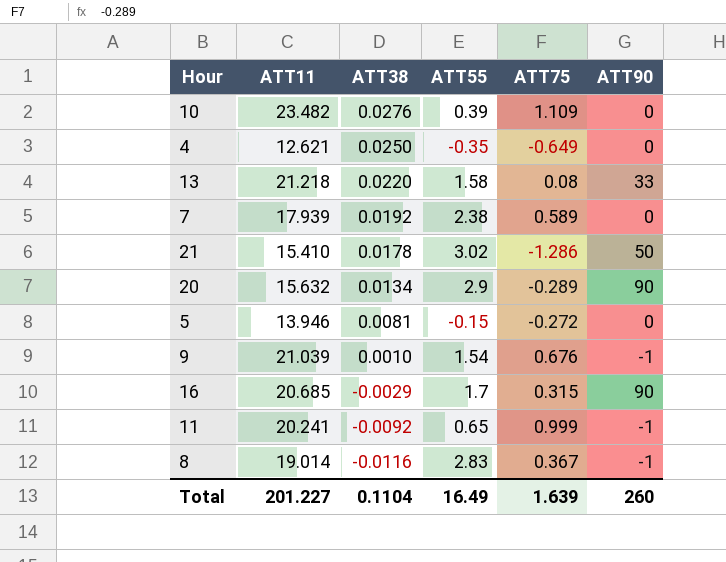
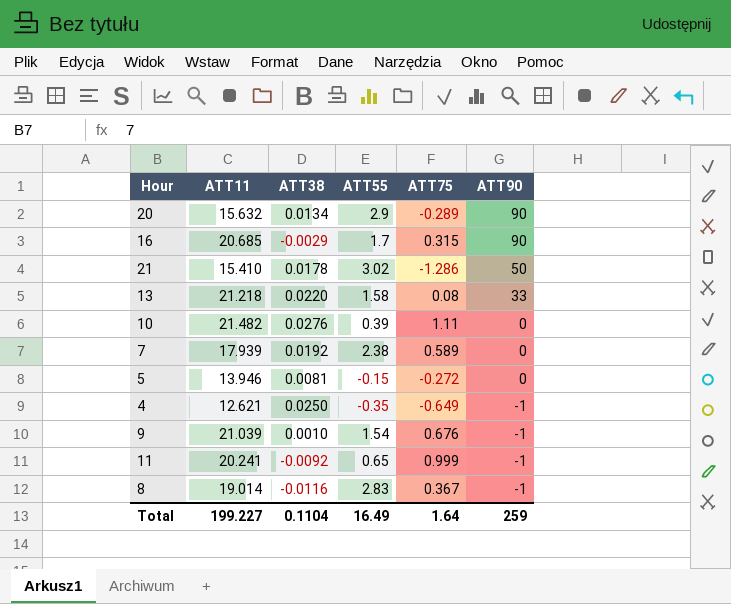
row order: ATT38 descending -> ATT90 descending
10 | ATT11: 23.482 -> 21.482
10 | ATT75: 1.109 -> 1.11
4 | ATT90: 0 -> -1
Total | ATT11: 201.227 -> 199.227
Total | ATT75: 1.639 -> 1.64
Total | ATT90: 260 -> 259

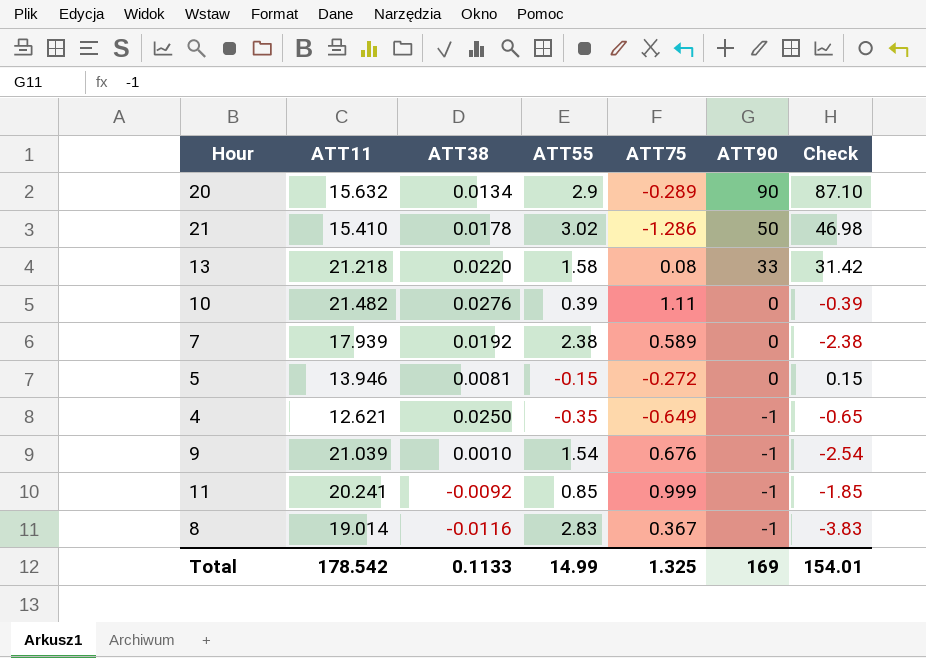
column Check | formula: none -> [ATT90] - [ATT55]
row 16: 20.685 | -0.0029 | 1.7 | 0.315 | 90 -> none
11 | ATT55: 0.65 -> 0.85
Total | ATT11: 199.227 -> 178.542
Total | ATT38: 0.1104 -> 0.1133
Total | ATT55: 16.49 -> 14.99
Total | ATT75: 1.64 -> 1.325
Total | ATT90: 259 -> 169

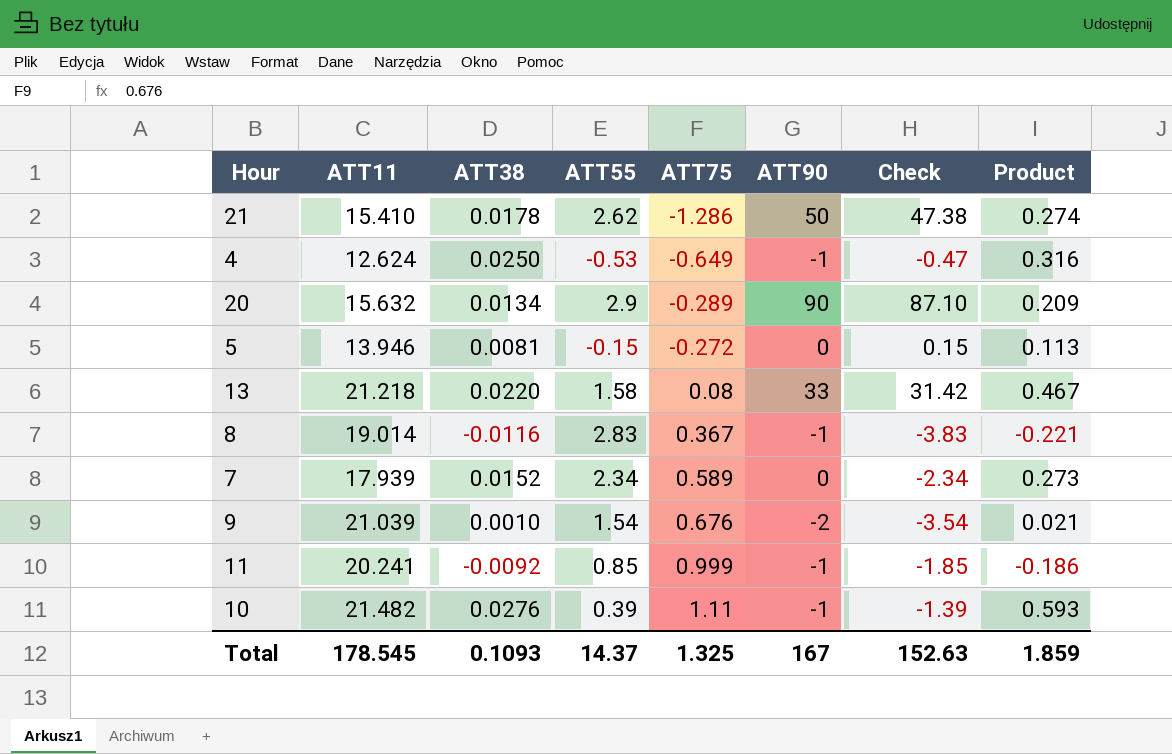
row order: ATT90 descending -> ATT75 ascending
column Product | formula: none -> [ATT11] * [ATT38]
21 | ATT55: 3.02 -> 2.62
21 | Check: 46.98 -> 47.38
4 | ATT11: 12.621 -> 12.624
4 | ATT55: -0.35 -> -0.53
4 | Check: -0.65 -> -0.47
7 | ATT38: 0.0192 -> 0.0152
7 | ATT55: 2.38 -> 2.34
7 | Check: -2.38 -> -2.34
9 | ATT90: -1 -> -2
9 | Check: -2.54 -> -3.54
10 | ATT90: 0 -> -1
10 | Check: -0.39 -> -1.39
Total | ATT11: 178.542 -> 178.545
Total | ATT38: 0.1133 -> 0.1093
Total | ATT55: 14.99 -> 14.37
Total | ATT90: 169 -> 167
Total | Check: 154.01 -> 152.63

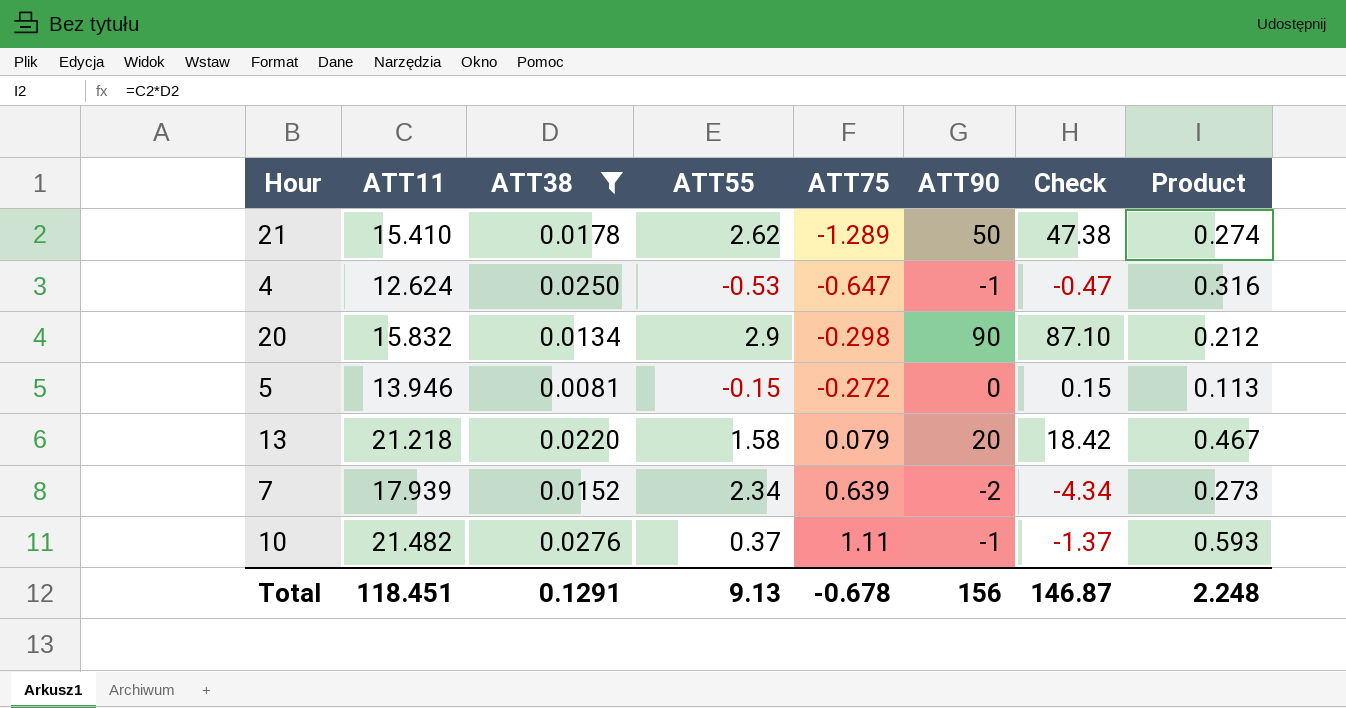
filter: none -> ATT38 >= 0.0081
21 | ATT75: -1.286 -> -1.289
4 | ATT75: -0.649 -> -0.647
20 | ATT11: 15.632 -> 15.832
20 | ATT75: -0.289 -> -0.298
20 | Product: 0.209 -> 0.212
13 | ATT75: 0.08 -> 0.079
13 | ATT90: 33 -> 20
13 | Check: 31.42 -> 18.42
7 | ATT75: 0.589 -> 0.639
7 | ATT90: 0 -> -2
7 | Check: -2.34 -> -4.34
10 | ATT55: 0.39 -> 0.37
10 | Check: -1.39 -> -1.37
Total | ATT11: 178.545 -> 118.451
Total | ATT38: 0.1093 -> 0.1291
Total | ATT55: 14.37 -> 9.13
Total | ATT75: 1.325 -> -0.678
Total | ATT90: 167 -> 156
Total | Check: 152.63 -> 146.87
Total | Product: 1.859 -> 2.248

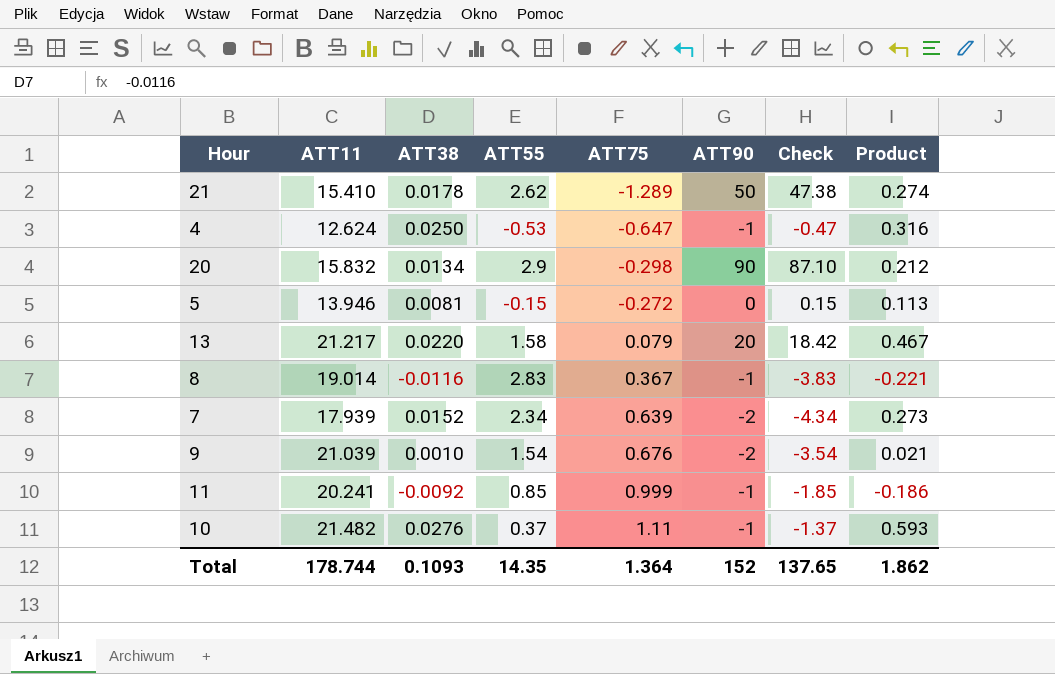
filter: ATT38 >= 0.0081 -> none
13 | ATT11: 21.218 -> 21.217
Total | ATT11: 118.451 -> 178.744
Total | ATT38: 0.1291 -> 0.1093
Total | ATT55: 9.13 -> 14.35
Total | ATT75: -0.678 -> 1.364
Total | ATT90: 156 -> 152
Total | Check: 146.87 -> 137.65
Total | Product: 2.248 -> 1.862

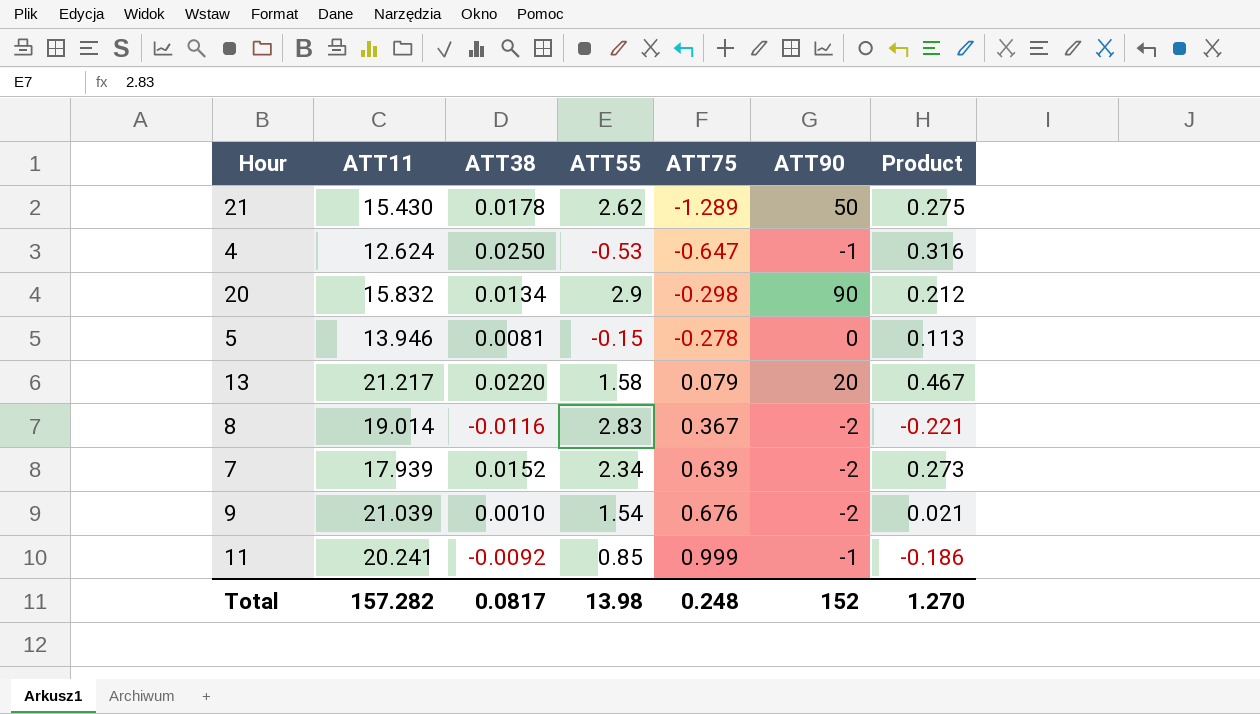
column Check | formula: [ATT90] - [ATT55] -> none
row 10: 21.482 | 0.0276 | 0.37 | 1.11 | -1 | -1.37 | 0.593 -> none
21 | ATT11: 15.410 -> 15.430
21 | Product: 0.274 -> 0.275
5 | ATT75: -0.272 -> -0.278
8 | ATT90: -1 -> -2
Total | ATT11: 178.744 -> 157.282
Total | ATT38: 0.1093 -> 0.0817
Total | ATT55: 14.35 -> 13.98
Total | ATT75: 1.364 -> 0.248
Total | Product: 1.862 -> 1.270

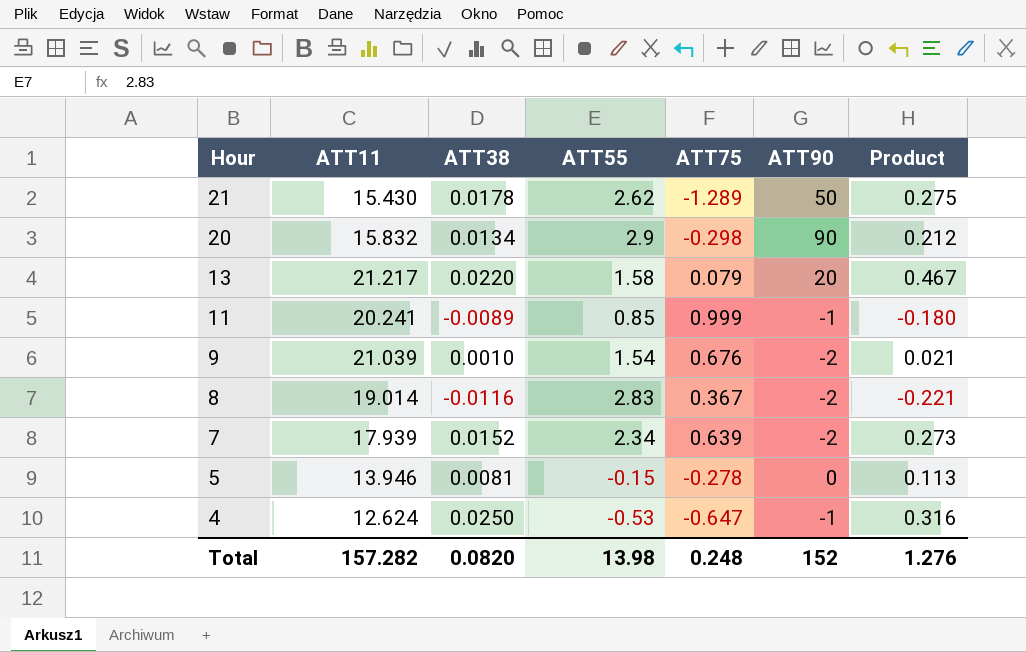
row order: ATT75 ascending -> Hour descending
11 | ATT38: -0.0092 -> -0.0089
11 | Product: -0.186 -> -0.180
Total | ATT38: 0.0817 -> 0.0820
Total | Product: 1.270 -> 1.276

